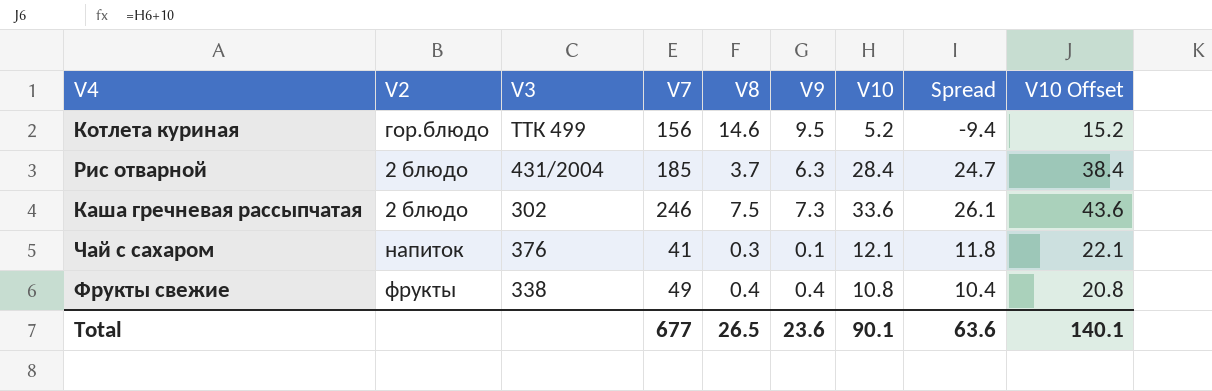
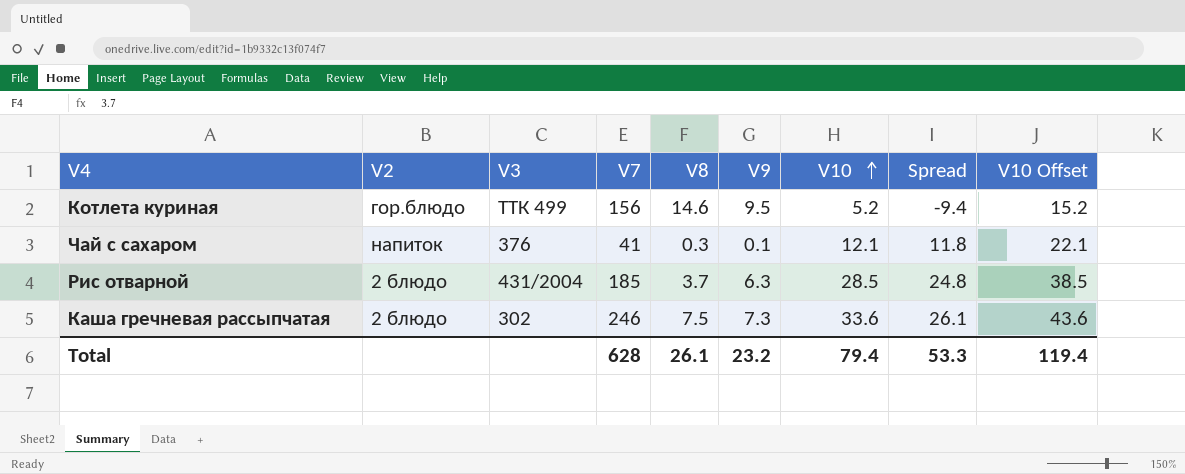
row order: none -> V10 ascending
row Фрукты свежие: фрукты | 338 | 49 | 0.4 | 0.4 | 10.8 | 10.4 | 20.8 -> none
Рис отварной | V10: 28.4 -> 28.5
Рис отварной | Spread: 24.7 -> 24.8
Рис отварной | V10 Offset: 38.4 -> 38.5
Total | V7: 677 -> 628
Total | V8: 26.5 -> 26.1
Total | V9: 23.6 -> 23.2
Total | V10: 90.1 -> 79.4
Total | Spread: 63.6 -> 53.3
Total | V10 Offset: 140.1 -> 119.4

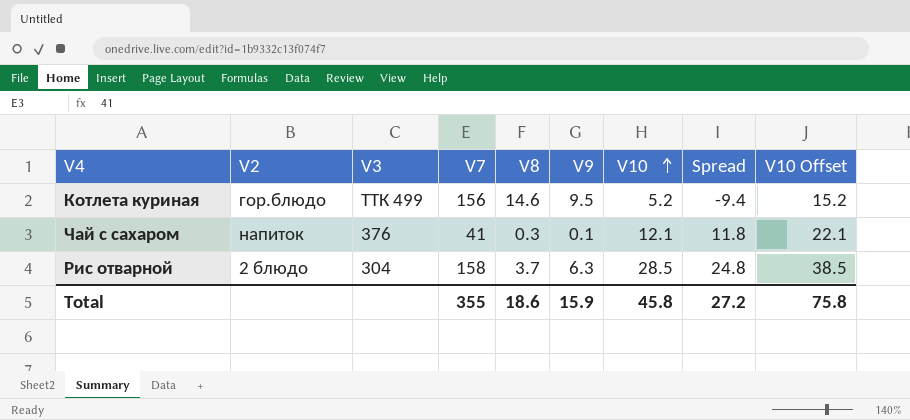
row Каша гречневая рассыпчатая: 2 блюдо | 302 | 246 | 7.5 | 7.3 | 33.6 | 26.1 | 43.6 -> none
Рис отварной | V3: 431/2004 -> 304
Рис отварной | V7: 185 -> 158
Total | V7: 628 -> 355
Total | V8: 26.1 -> 18.6
Total | V9: 23.2 -> 15.9
Total | V10: 79.4 -> 45.8
Total | Spread: 53.3 -> 27.2
Total | V10 Offset: 119.4 -> 75.8

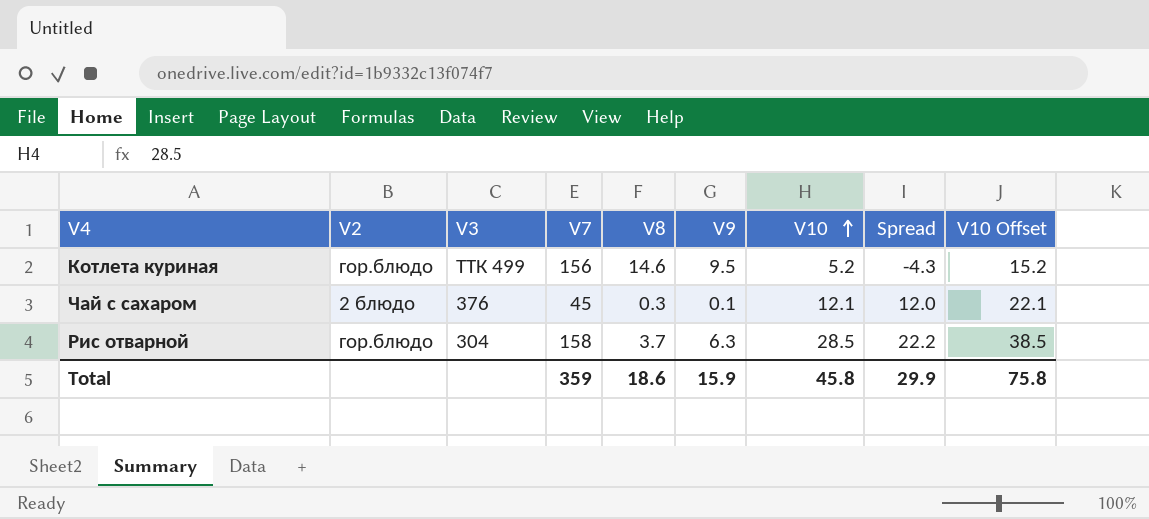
column Spread | formula: [V10] - [V8] -> [V10] - [V9]
Чай с сахаром | V2: напиток -> 2 блюдо
Чай с сахаром | V7: 41 -> 45
Рис отварной | V2: 2 блюдо -> гор.блюдо
Total | V7: 355 -> 359
Total | Spread: 27.2 -> 29.9

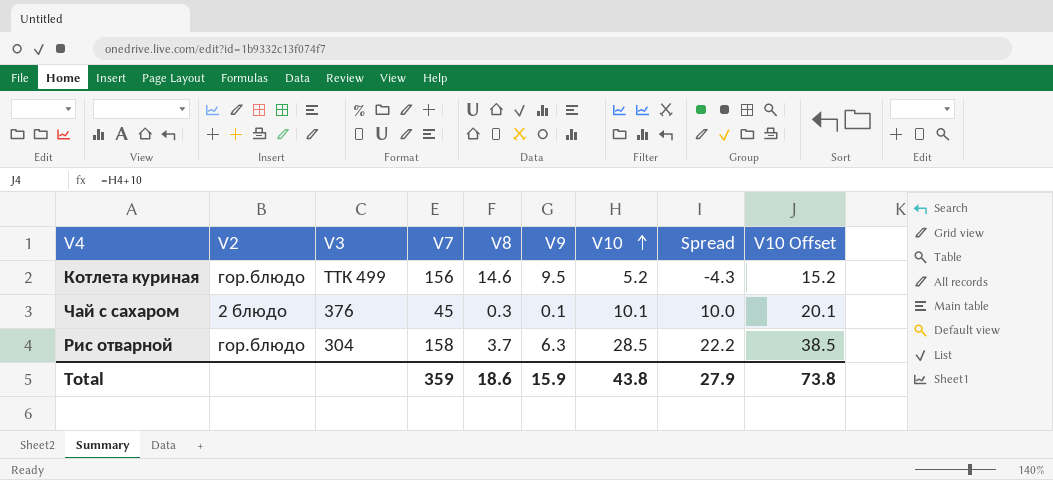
Чай с сахаром | V10: 12.1 -> 10.1
Чай с сахаром | Spread: 12.0 -> 10.0
Чай с сахаром | V10 Offset: 22.1 -> 20.1
Total | V10: 45.8 -> 43.8
Total | Spread: 29.9 -> 27.9
Total | V10 Offset: 75.8 -> 73.8

